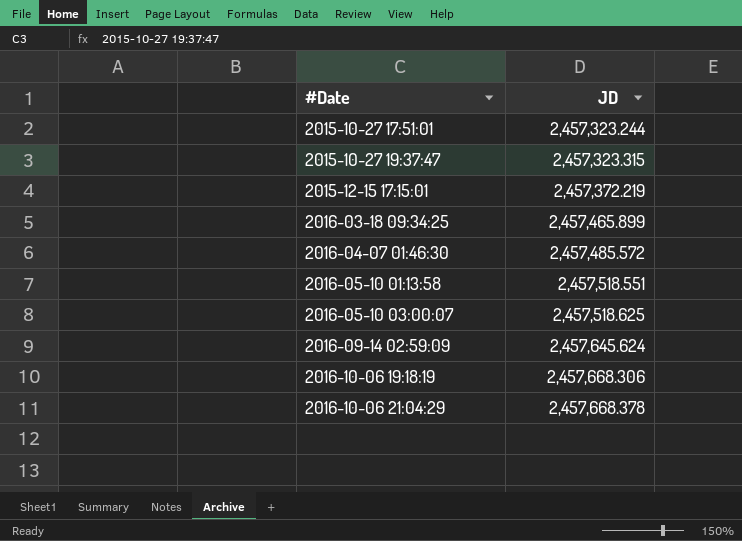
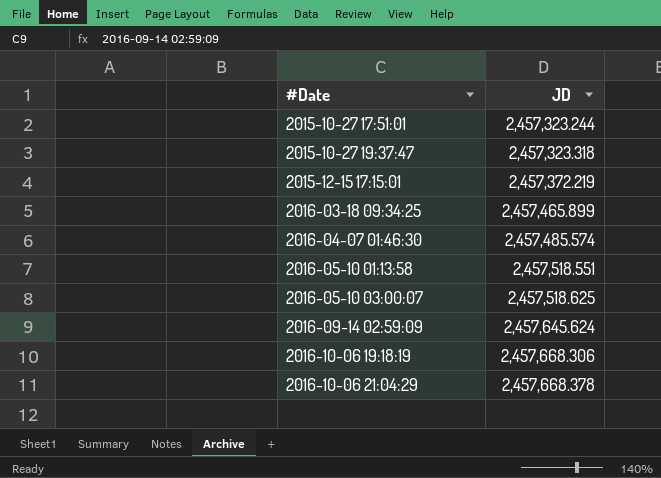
2015-10-27 19:37:47 | JD: 2,457,323.315 -> 2,457,323.318
2016-04-07 01:46:30 | JD: 2,457,485.572 -> 2,457,485.574

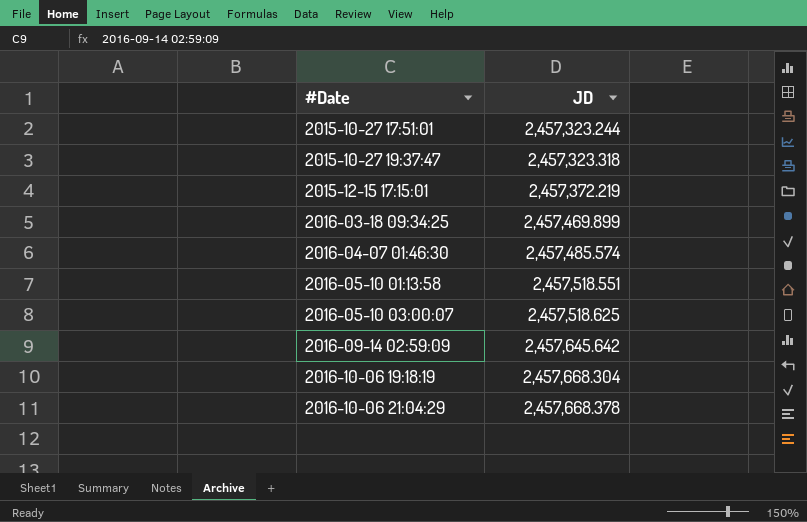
2016-03-18 09:34:25 | JD: 2,457,465.899 -> 2,457,469.899
2016-09-14 02:59:09 | JD: 2,457,645.624 -> 2,457,645.642
2016-10-06 19:18:19 | JD: 2,457,668.306 -> 2,457,668.304

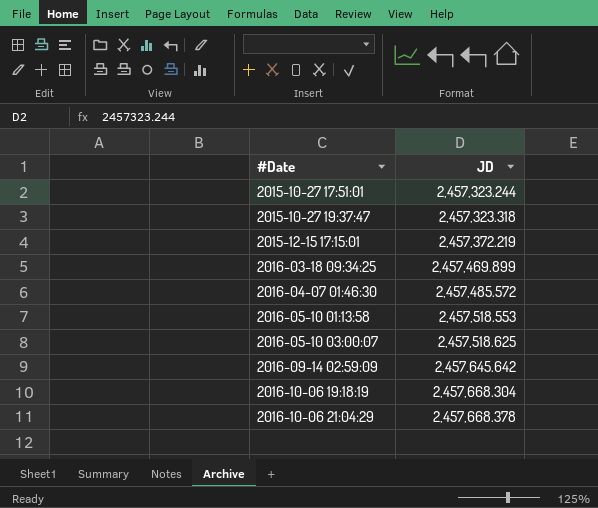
2016-04-07 01:46:30 | JD: 2,457,485.574 -> 2,457,485.572
2016-05-10 01:13:58 | JD: 2,457,518.551 -> 2,457,518.553

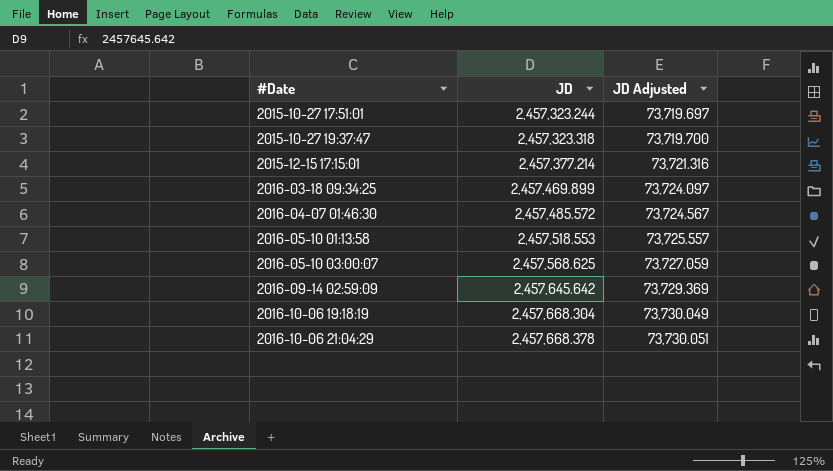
column JD Adjusted | formula: none -> [JD] * 0.03
2015-12-15 17:15:01 | JD: 2,457,372.219 -> 2,457,377.214
2016-05-10 03:00:07 | JD: 2,457,518.625 -> 2,457,568.625

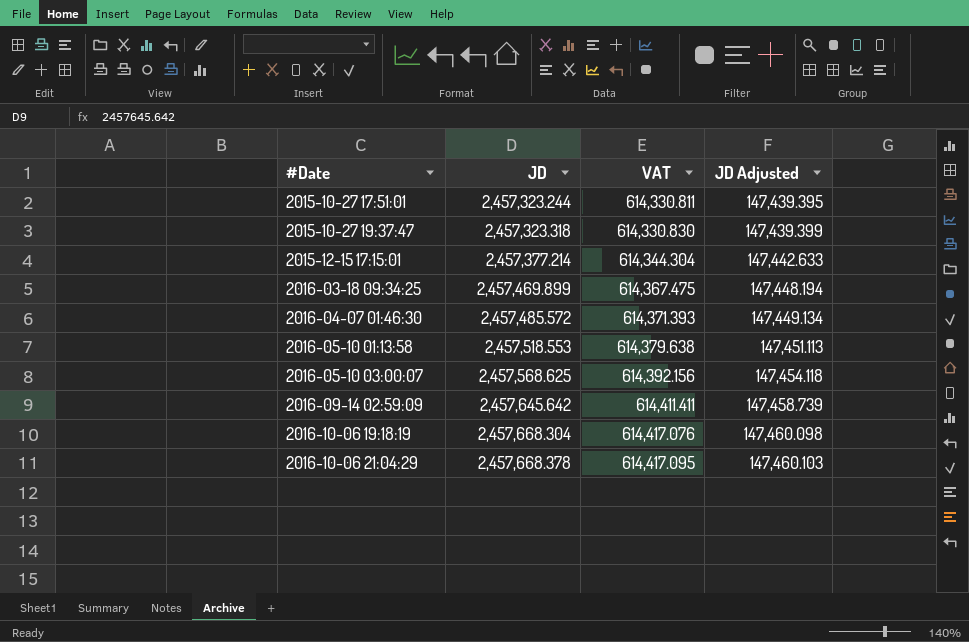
column VAT | formula: none -> [JD] * 0.25
column JD Adjusted | formula: [JD] * 0.03 -> [JD] * 0.06

